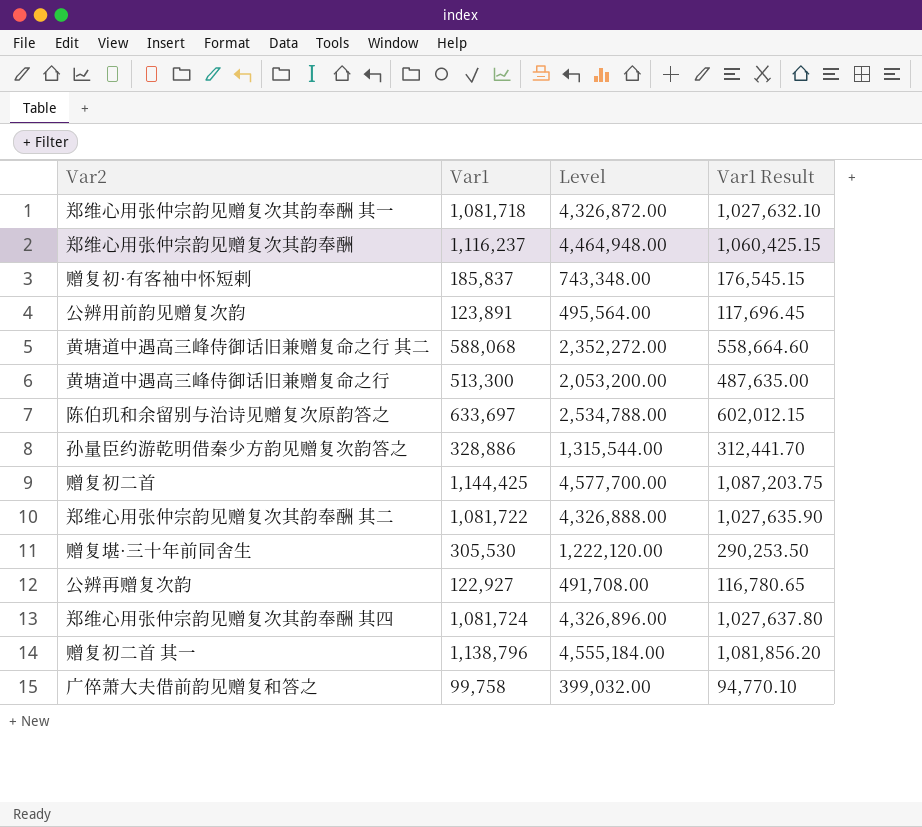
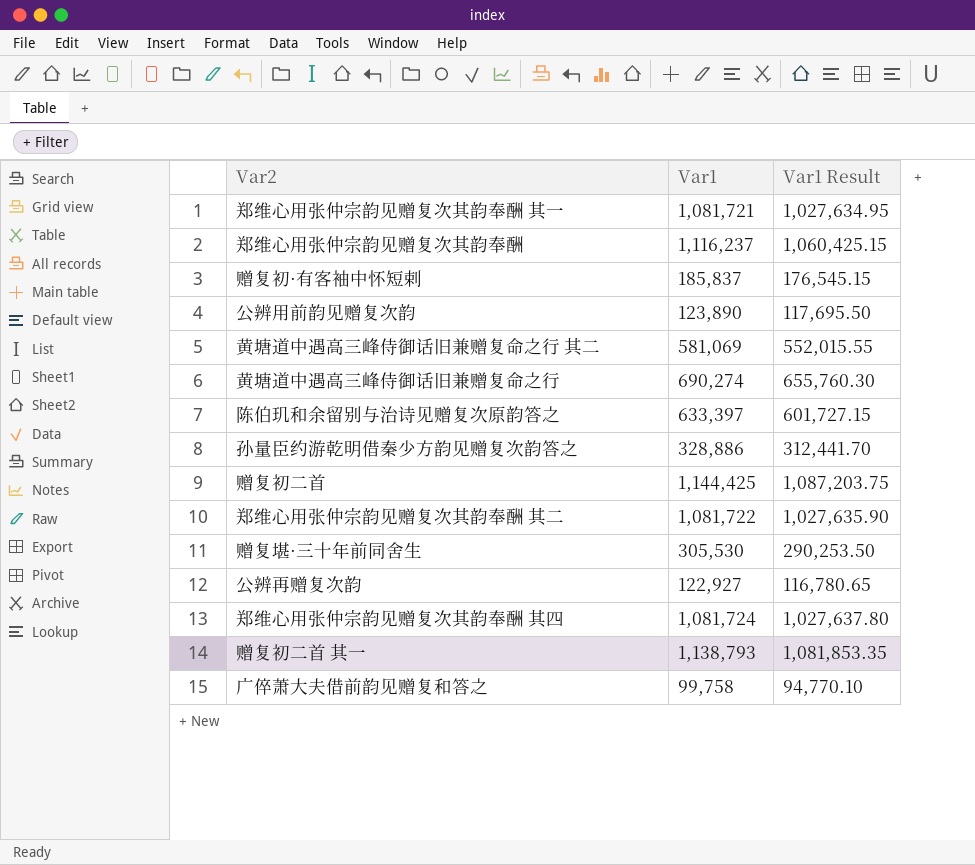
column Level | formula: [Var1] * 4 -> none
郑维心用张仲宗韵见赠复次其韵奉酬 其一 | Var1: 1,081,718 -> 1,081,721
郑维心用张仲宗韵见赠复次其韵奉酬 其一 | Var1 Result: 1,027,632.10 -> 1,027,634.95
公辨用前韵见赠复次韵 | Var1: 123,891 -> 123,890
公辨用前韵见赠复次韵 | Var1 Result: 117,696.45 -> 117,695.50
黄塘道中遇高三峰侍御话旧兼赠复命之行 其二 | Var1: 588,068 -> 581,069
黄塘道中遇高三峰侍御话旧兼赠复命之行 其二 | Var1 Result: 558,664.60 -> 552,015.55
黄塘道中遇高三峰侍御话旧兼赠复命之行 | Var1: 513,300 -> 690,274
黄塘道中遇高三峰侍御话旧兼赠复命之行 | Var1 Result: 487,635.00 -> 655,760.30
陈伯玑和余留别与治诗见赠复次原韵答之 | Var1: 633,697 -> 633,397
陈伯玑和余留别与治诗见赠复次原韵答之 | Var1 Result: 602,012.15 -> 601,727.15
赠复初二首 其一 | Var1: 1,138,796 -> 1,138,793
赠复初二首 其一 | Var1 Result: 1,081,856.20 -> 1,081,853.35

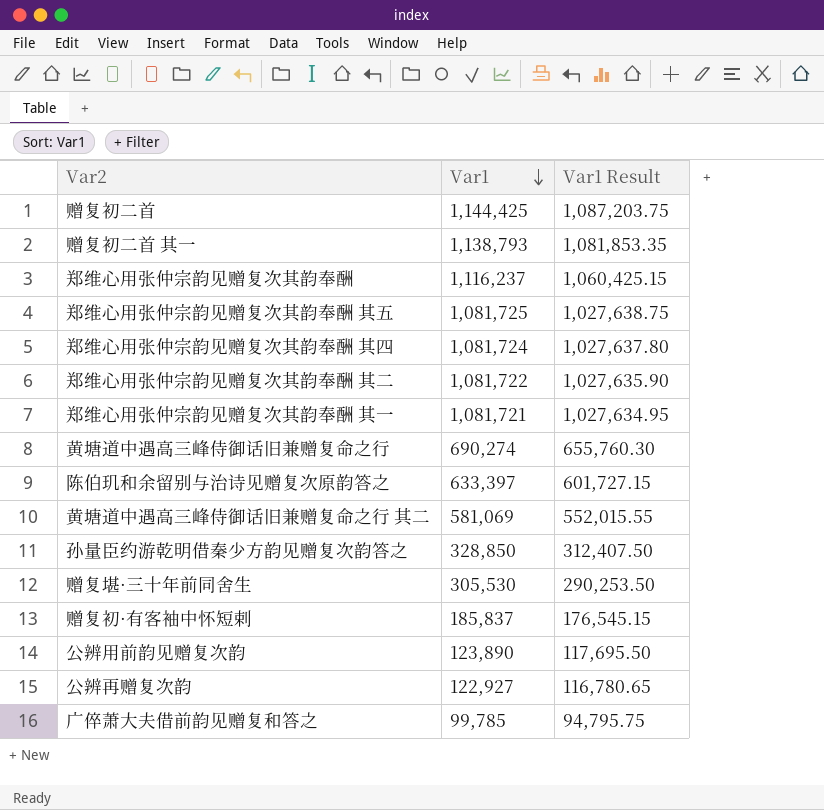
row order: none -> Var1 descending
row 郑维心用张仲宗韵见赠复次其韵奉酬 其五: none -> 1,081,725 | 1,027,638.75
孙量臣约游乾明借秦少方韵见赠复次韵答之 | Var1: 328,886 -> 328,850
孙量臣约游乾明借秦少方韵见赠复次韵答之 | Var1 Result: 312,441.70 -> 312,407.50
广倅萧大夫借前韵见赠复和答之 | Var1: 99,758 -> 99,785
广倅萧大夫借前韵见赠复和答之 | Var1 Result: 94,770.10 -> 94,795.75

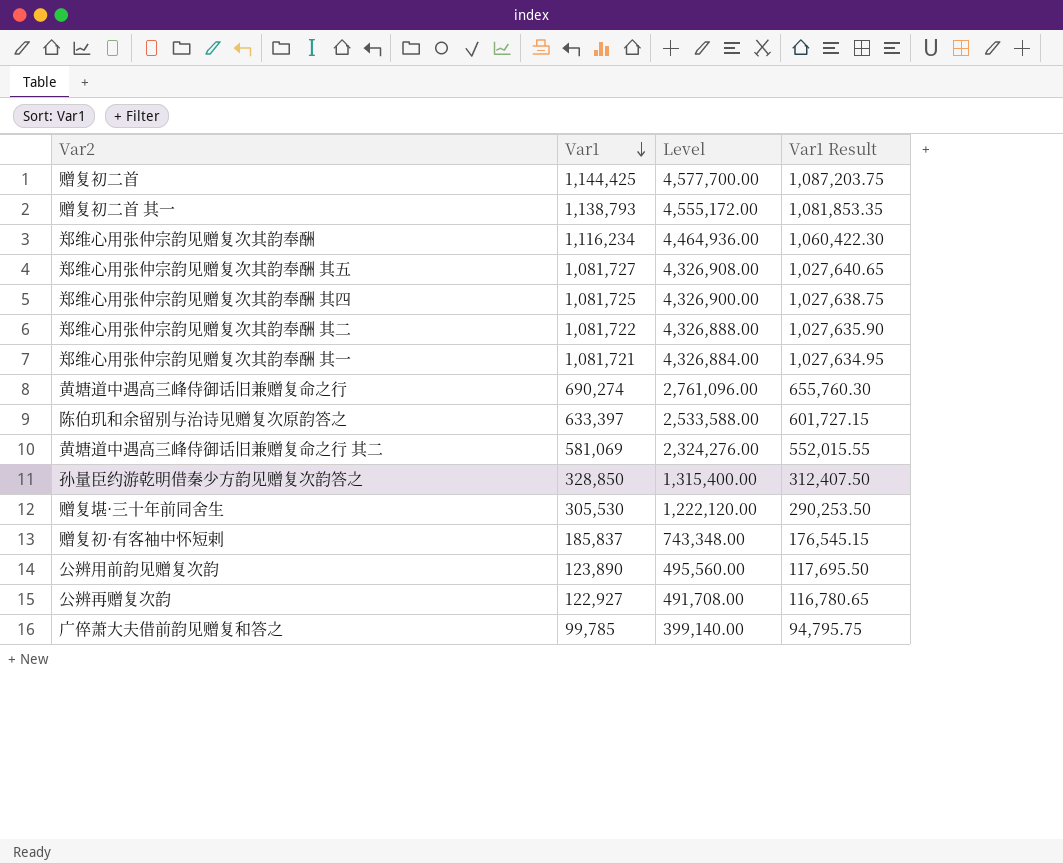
column Level | formula: none -> [Var1] * 4
郑维心用张仲宗韵见赠复次其韵奉酬 | Var1: 1,116,237 -> 1,116,234
郑维心用张仲宗韵见赠复次其韵奉酬 | Var1 Result: 1,060,425.15 -> 1,060,422.30
郑维心用张仲宗韵见赠复次其韵奉酬 其五 | Var1: 1,081,725 -> 1,081,727
郑维心用张仲宗韵见赠复次其韵奉酬 其五 | Var1 Result: 1,027,638.75 -> 1,027,640.65
郑维心用张仲宗韵见赠复次其韵奉酬 其四 | Var1: 1,081,724 -> 1,081,725
郑维心用张仲宗韵见赠复次其韵奉酬 其四 | Var1 Result: 1,027,637.80 -> 1,027,638.75

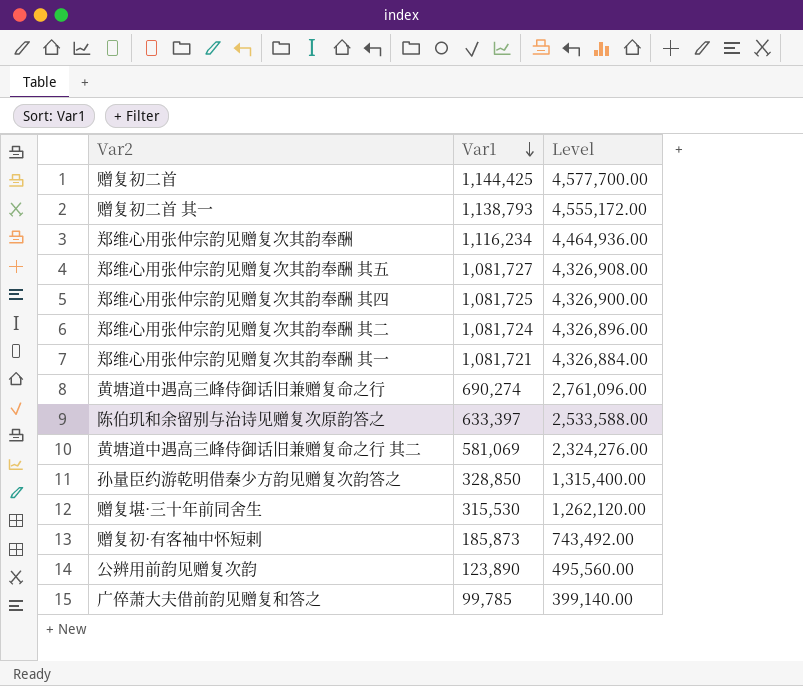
column Var1 Result | formula: [Var1] * 0.95 -> none
row 公辨再赠复次韵: 122,927 | 491,708.00 | 116,780.65 -> none
郑维心用张仲宗韵见赠复次其韵奉酬 其二 | Var1: 1,081,722 -> 1,081,724
郑维心用张仲宗韵见赠复次其韵奉酬 其二 | Level: 4,326,888.00 -> 4,326,896.00
赠复堪·三十年前同舍生 | Var1: 305,530 -> 315,530
赠复堪·三十年前同舍生 | Level: 1,222,120.00 -> 1,262,120.00
赠复初·有客袖中怀短剌 | Var1: 185,837 -> 185,873
赠复初·有客袖中怀短剌 | Level: 743,348.00 -> 743,492.00

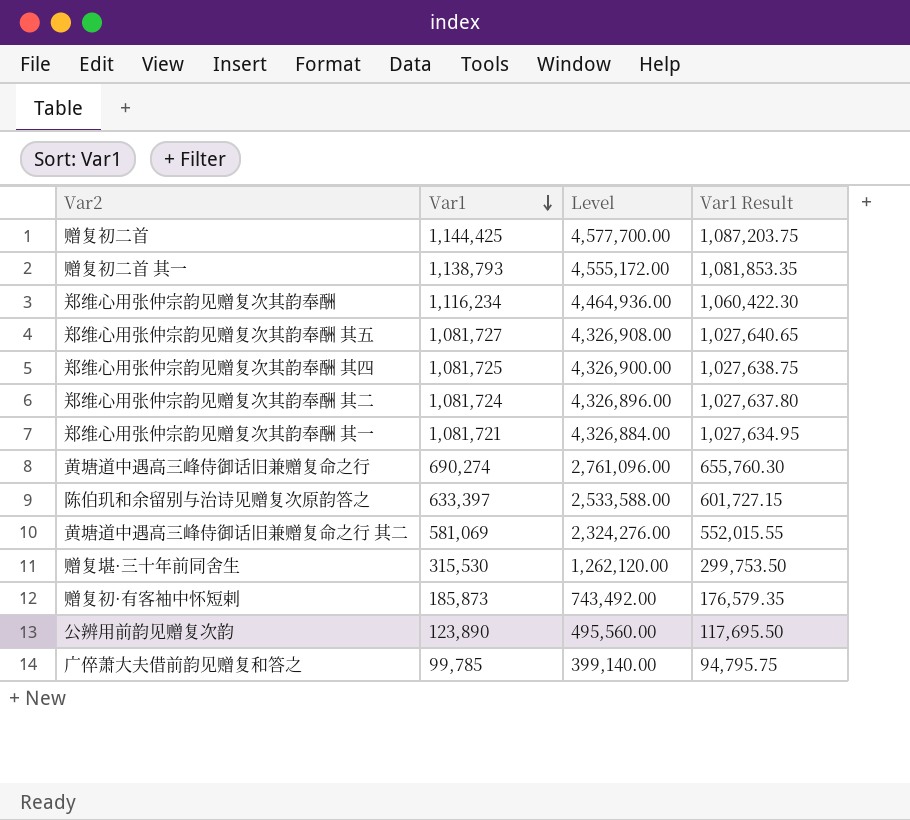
column Var1 Result | formula: none -> [Var1] * 0.95
row 孙量臣约游乾明借秦少方韵见赠复次韵答之: 328,850 | 1,315,400.00 -> none

